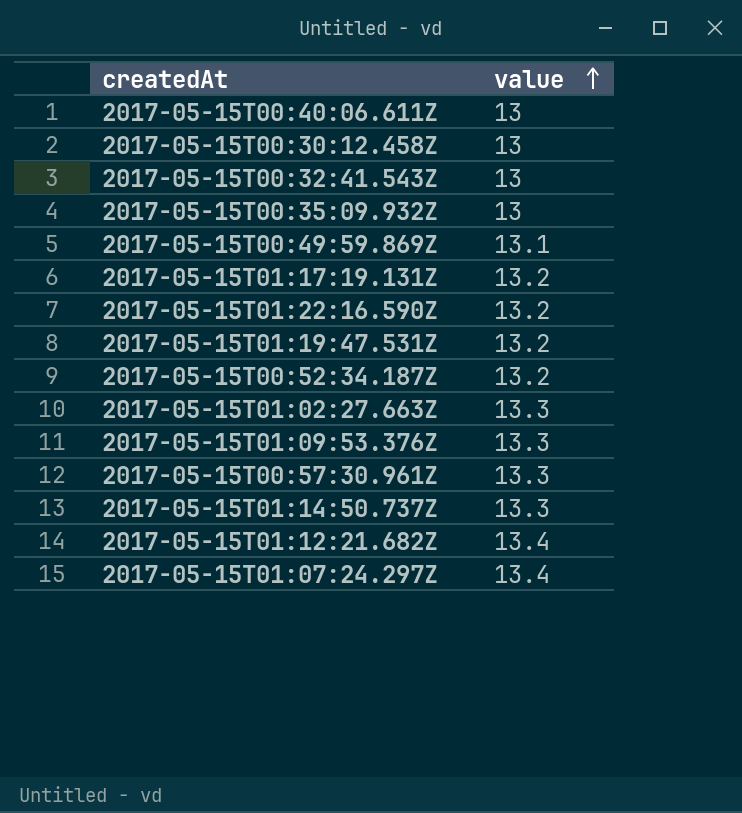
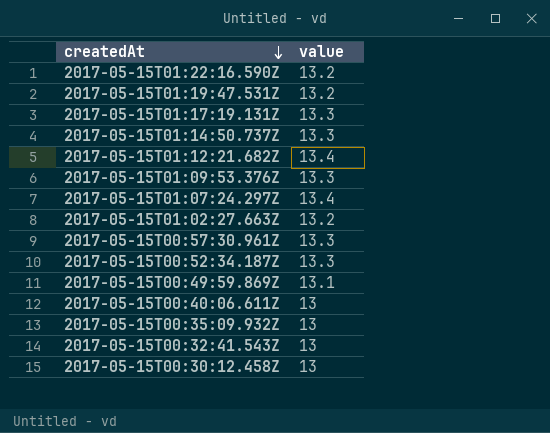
row order: value ascending -> createdAt descending
2017-05-15T01:17:19.131Z | value: 13.2 -> 13.3
2017-05-15T01:02:27.663Z | value: 13.3 -> 13.2
2017-05-15T00:52:34.187Z | value: 13.2 -> 13.3

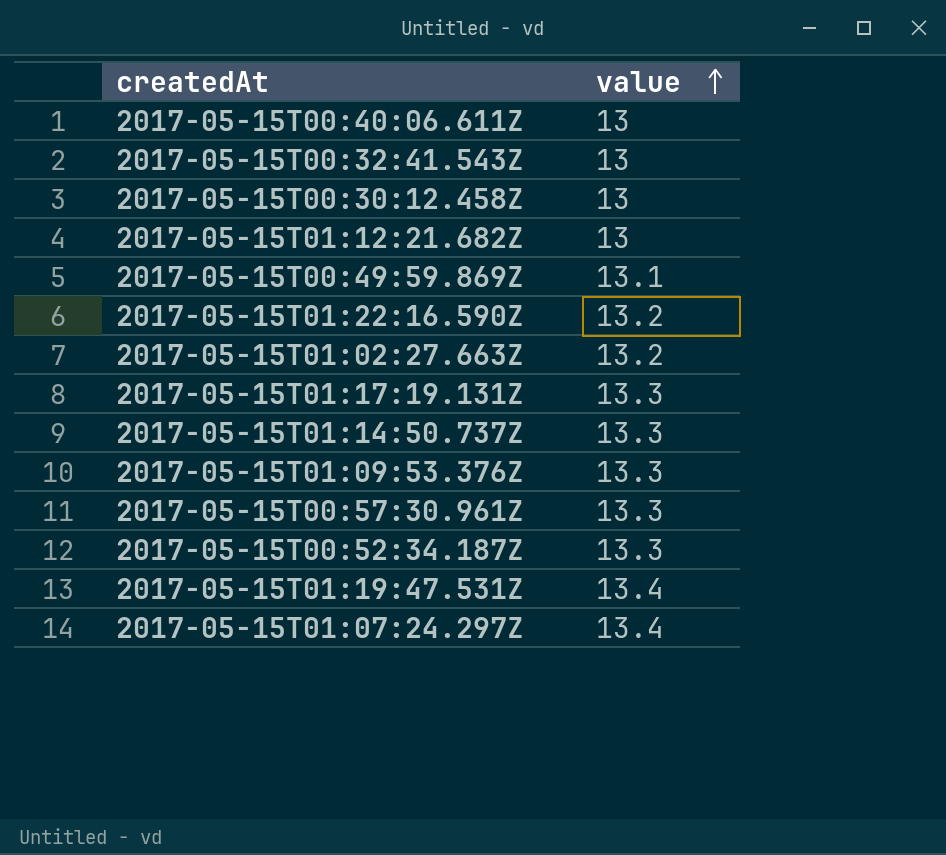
row order: createdAt descending -> value ascending
row 2017-05-15T00:35:09.932Z: 13 -> none
2017-05-15T01:12:21.682Z | value: 13.4 -> 13
2017-05-15T01:19:47.531Z | value: 13.2 -> 13.4

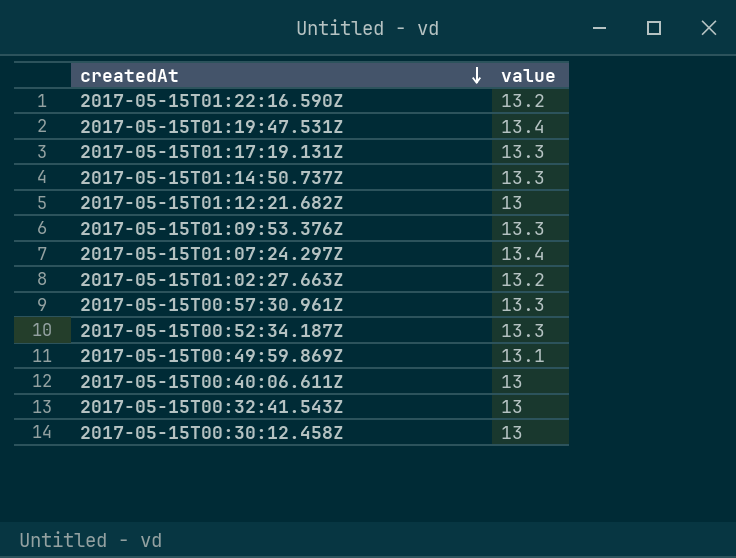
row order: value ascending -> createdAt descending

